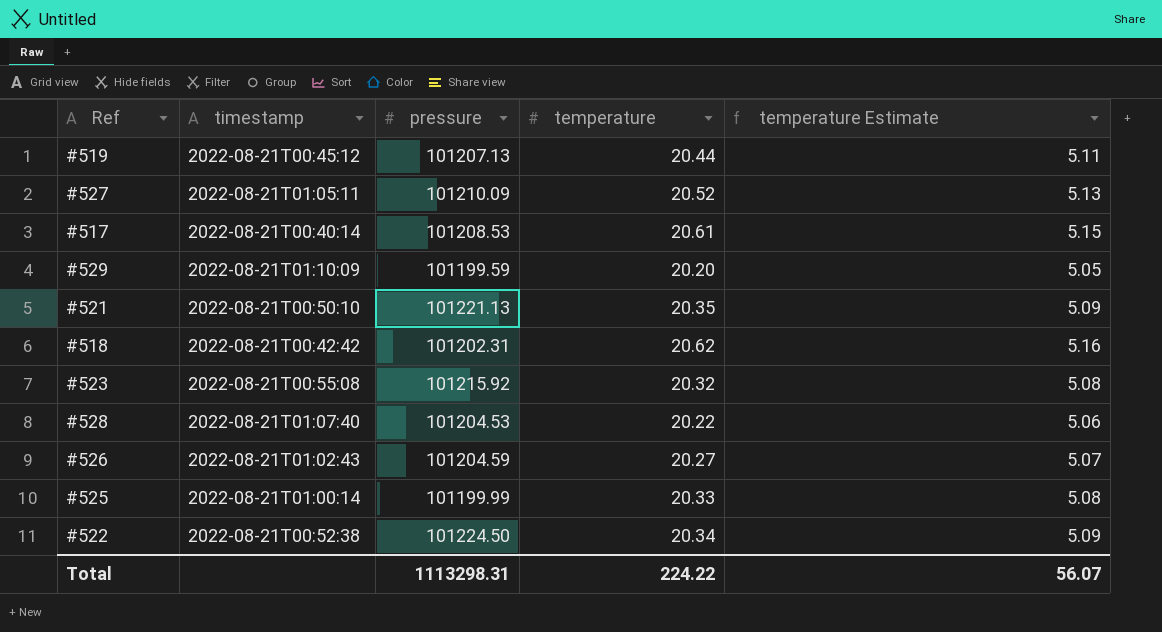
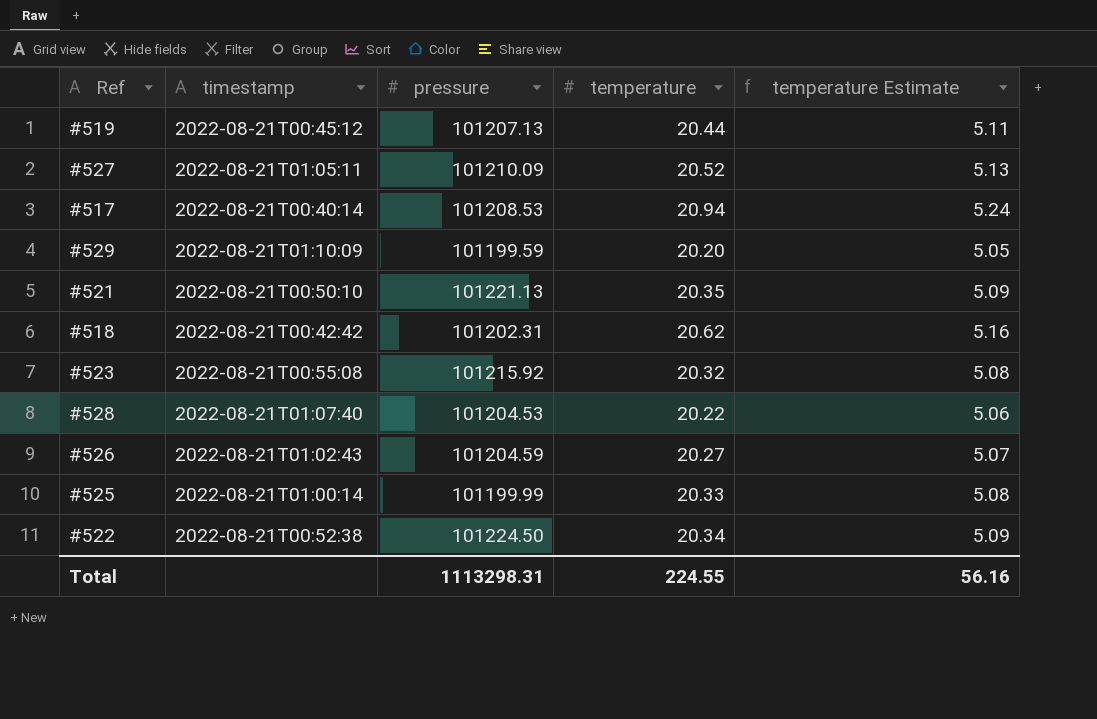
#517 | temperature: 20.61 -> 20.94
#517 | temperature Estimate: 5.15 -> 5.24
Total | temperature: 224.22 -> 224.55
Total | temperature Estimate: 56.07 -> 56.16

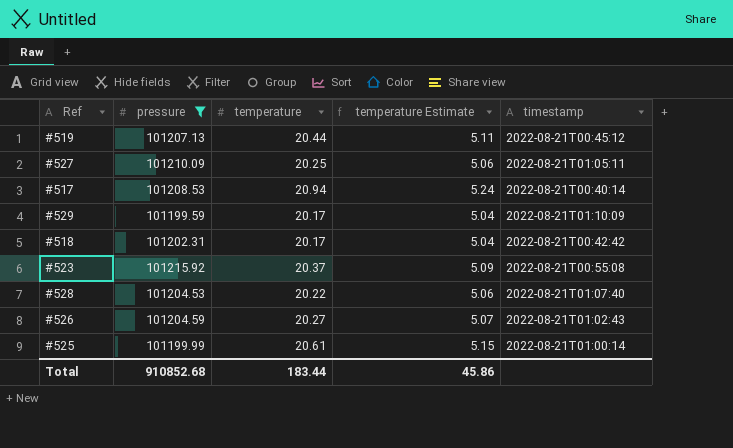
filter: none -> pressure <= 101215.92
column timestamp | position: 2 -> 5
#527 | temperature: 20.52 -> 20.25
#527 | temperature Estimate: 5.13 -> 5.06
#529 | temperature: 20.20 -> 20.17
#529 | temperature Estimate: 5.05 -> 5.04
#518 | temperature: 20.62 -> 20.17
#518 | temperature Estimate: 5.16 -> 5.04
#523 | temperature: 20.32 -> 20.37
#523 | temperature Estimate: 5.08 -> 5.09
#525 | temperature: 20.33 -> 20.61
#525 | temperature Estimate: 5.08 -> 5.15
Total | pressure: 1113298.31 -> 910852.68
Total | temperature: 224.55 -> 183.44
Total | temperature Estimate: 56.16 -> 45.86

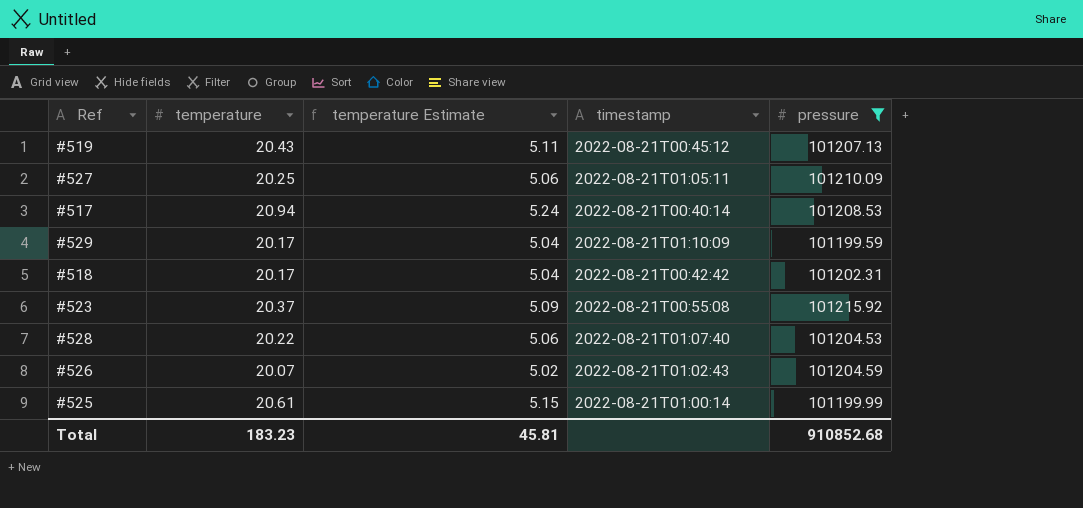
column pressure | position: 2 -> 5
#519 | temperature: 20.44 -> 20.43
#526 | temperature: 20.27 -> 20.07
#526 | temperature Estimate: 5.07 -> 5.02
Total | temperature: 183.44 -> 183.23
Total | temperature Estimate: 45.86 -> 45.81

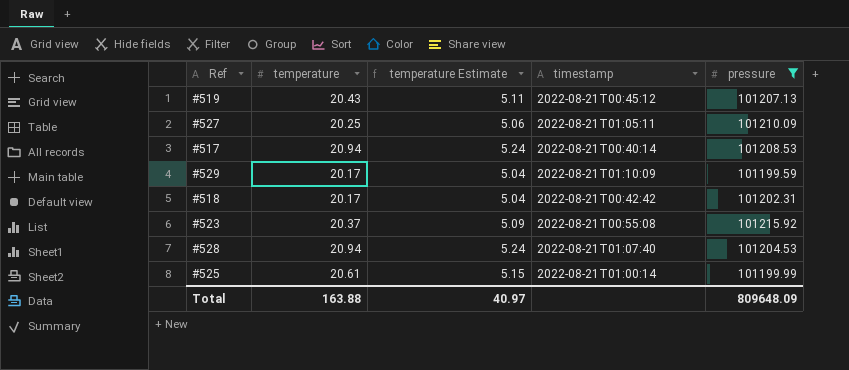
row #526: 20.07 | 5.02 | 2022-08-21T01:02:43 | 101204.59 -> none
#528 | temperature: 20.22 -> 20.94
#528 | temperature Estimate: 5.06 -> 5.24
Total | temperature: 183.23 -> 163.88
Total | temperature Estimate: 45.81 -> 40.97
Total | pressure: 910852.68 -> 809648.09

